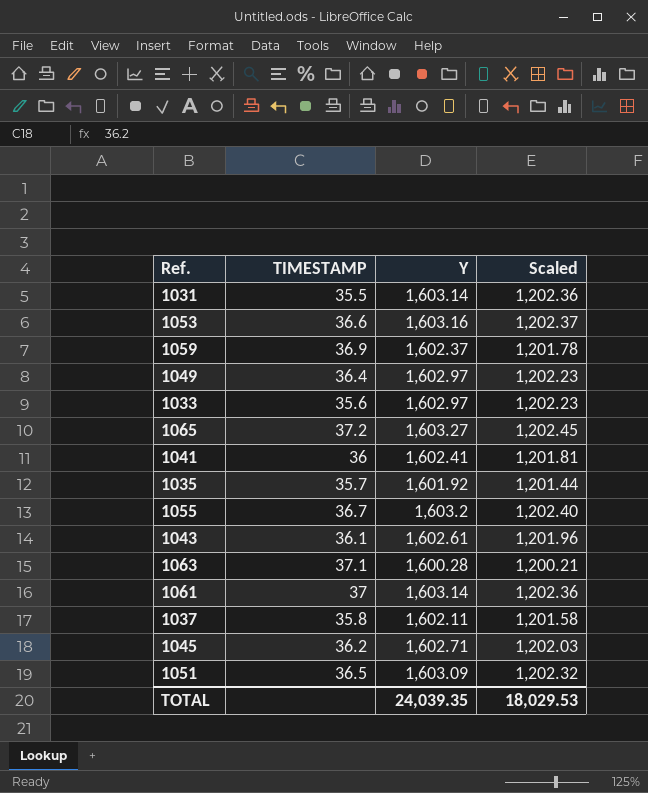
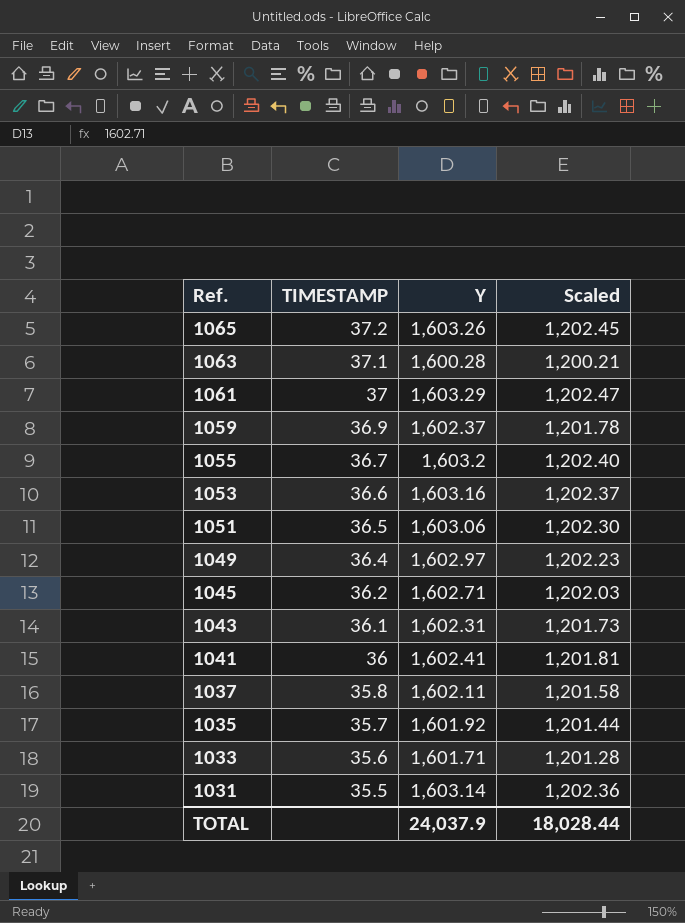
row order: none -> Ref. descending
1065 | Y: 1,603.27 -> 1,603.26
1061 | Y: 1,603.14 -> 1,603.29
1061 | Scaled: 1,202.36 -> 1,202.47
1051 | Y: 1,603.09 -> 1,603.06
1051 | Scaled: 1,202.32 -> 1,202.30
1043 | Y: 1,602.61 -> 1,602.31
1043 | Scaled: 1,201.96 -> 1,201.73
1033 | Y: 1,602.97 -> 1,601.71
1033 | Scaled: 1,202.23 -> 1,201.28
TOTAL | Y: 24,039.35 -> 24,037.9
TOTAL | Scaled: 18,029.53 -> 18,028.44

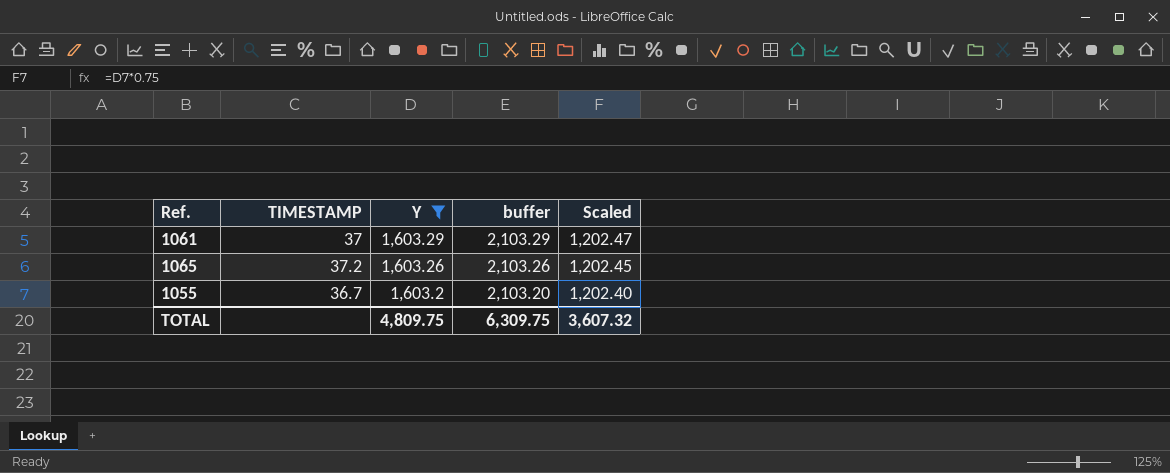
filter: none -> Y >= 1,603.2
row order: Ref. descending -> Y descending
column buffer | formula: none -> [Y] + 500
TOTAL | Y: 24,037.9 -> 4,809.75
TOTAL | Scaled: 18,028.44 -> 3,607.32

